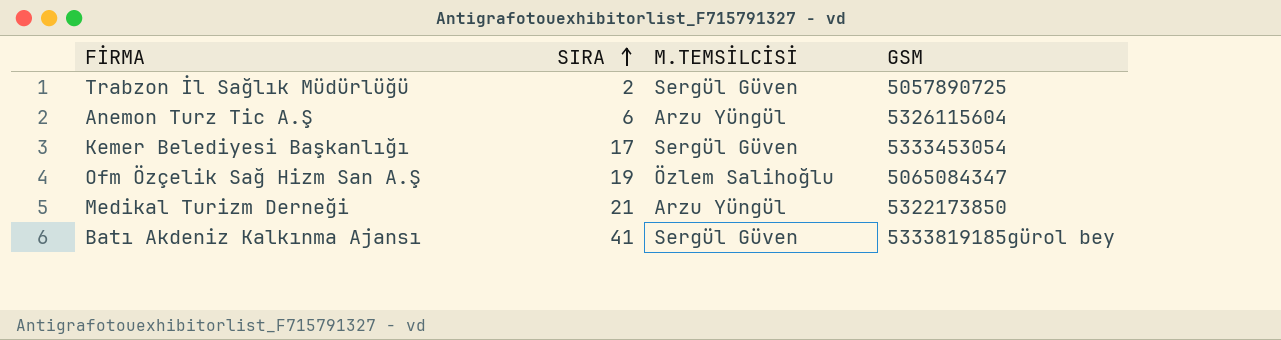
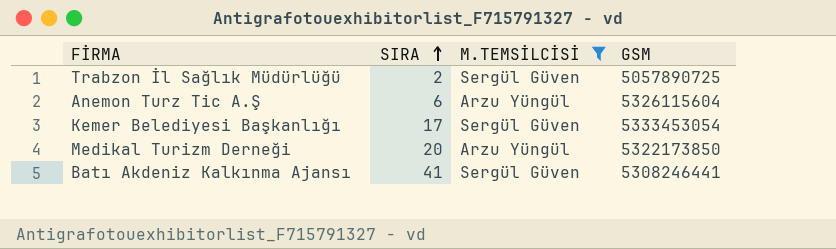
filter: none -> M.TEMSİLCİSİ != Özlem Salihoğlu
Medikal Turizm Derneği | SIRA: 21 -> 20
Batı Akdeniz Kalkınma Ajansı | GSM: 5333819185gürol bey -> 5308246441

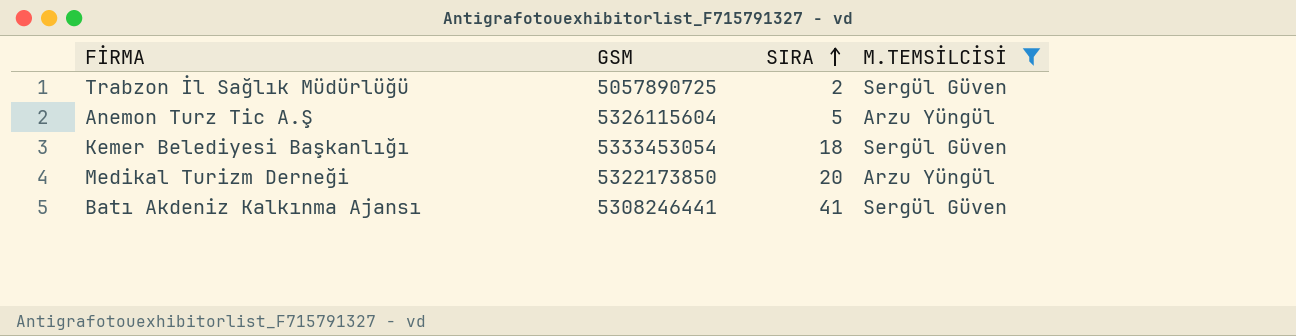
column GSM | position: 4 -> 2
Anemon Turz Tic A.Ş | SIRA: 6 -> 5
Kemer Belediyesi Başkanlığı | SIRA: 17 -> 18

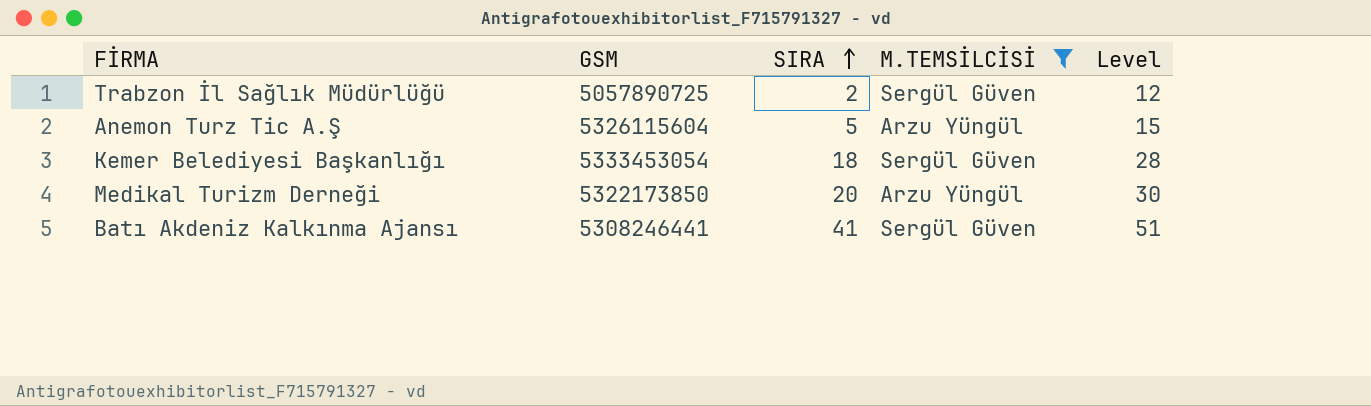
column Level | formula: none -> [SIRA] + 10

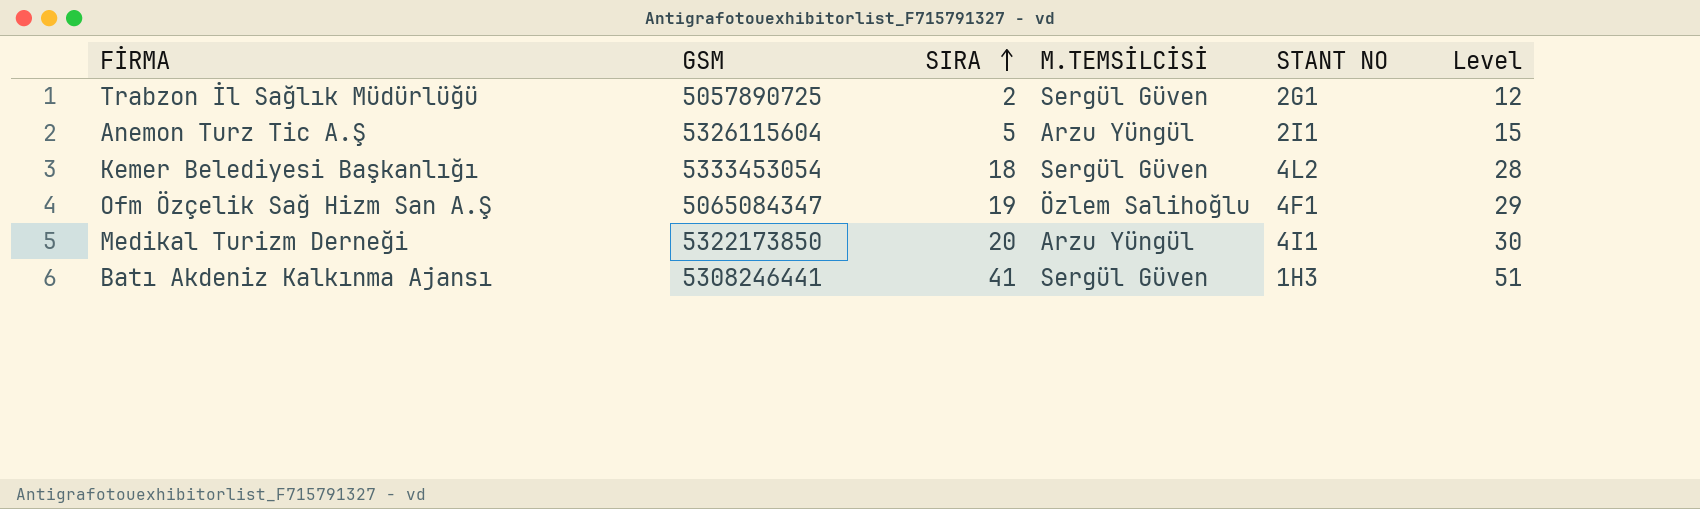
filter: M.TEMSİLCİSİ != Özlem Salihoğlu -> none
column STANT NO | position: none -> 5

